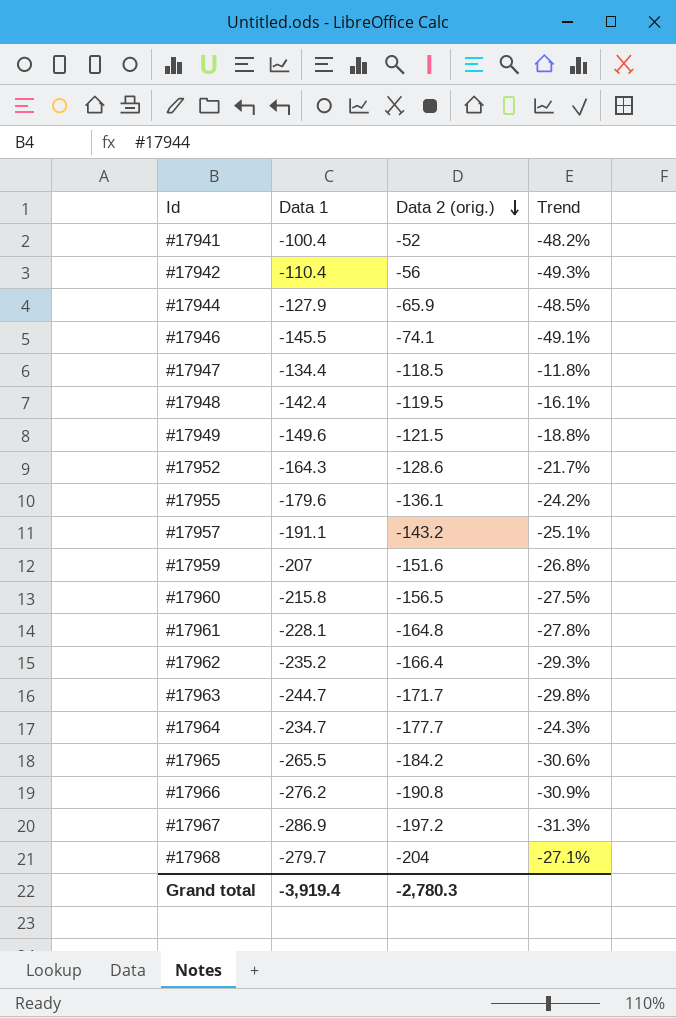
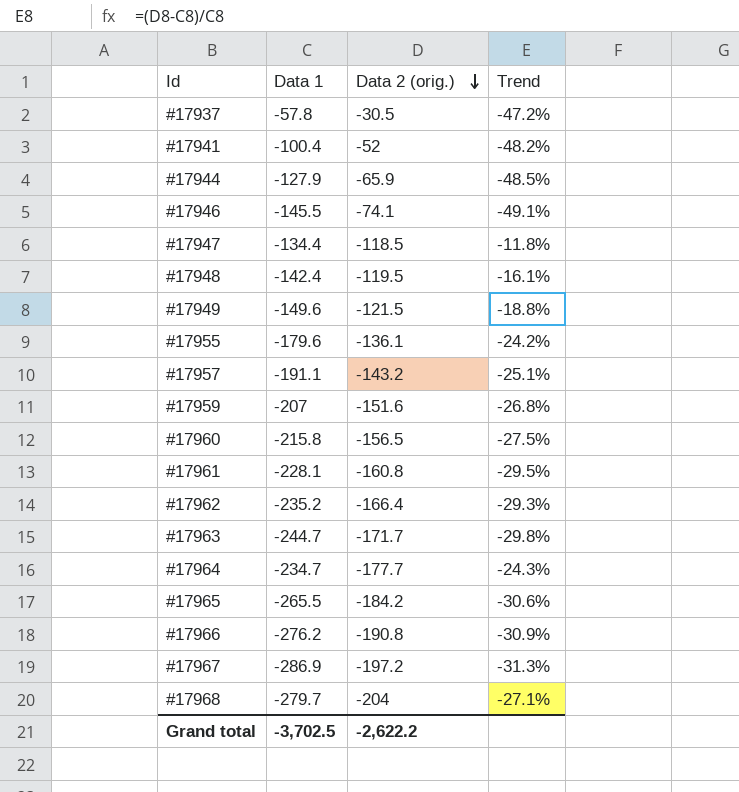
row #17942: -110.4 | -56 | -49.3% -> none
row #17952: -164.3 | -128.6 | -21.7% -> none
row #17937: none -> -57.8 | -30.5 | -47.2%
#17961 | Data 2 (orig.): -164.8 -> -160.8
#17961 | Trend: -27.8% -> -29.5%
Grand total | Data 1: -3,919.4 -> -3,702.5
Grand total | Data 2 (orig.): -2,780.3 -> -2,622.2

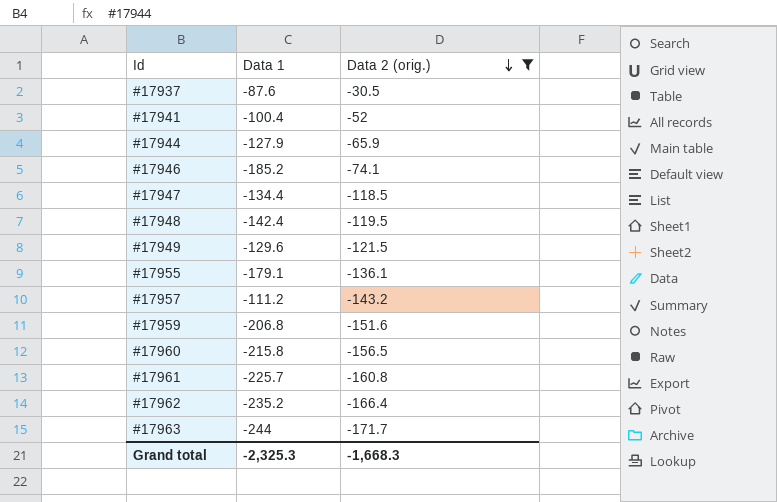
filter: none -> Data 2 (orig.) >= -171.7
column Trend | formula: ([Data 2 (orig.)] - [Data 1]) / [Data 1] -> none
#17937 | Data 1: -57.8 -> -87.6
#17946 | Data 1: -145.5 -> -185.2
#17949 | Data 1: -149.6 -> -129.6
#17955 | Data 1: -179.6 -> -179.1
#17957 | Data 1: -191.1 -> -111.2
#17959 | Data 1: -207 -> -206.8
#17961 | Data 1: -228.1 -> -225.7
#17963 | Data 1: -244.7 -> -244
Grand total | Data 1: -3,702.5 -> -2,325.3
Grand total | Data 2 (orig.): -2,622.2 -> -1,668.3

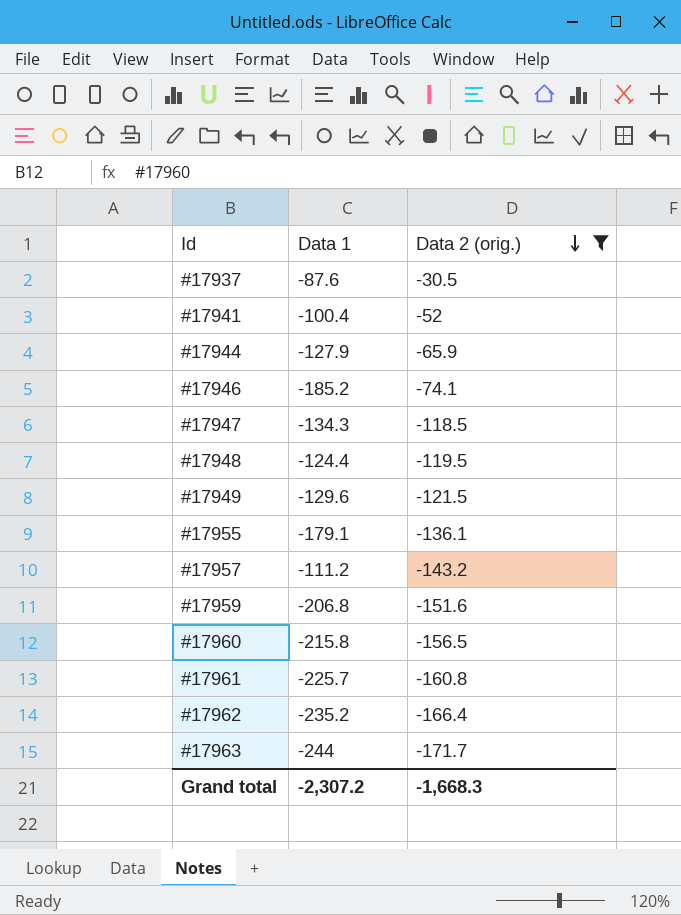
#17947 | Data 1: -134.4 -> -134.3
#17948 | Data 1: -142.4 -> -124.4
Grand total | Data 1: -2,325.3 -> -2,307.2

